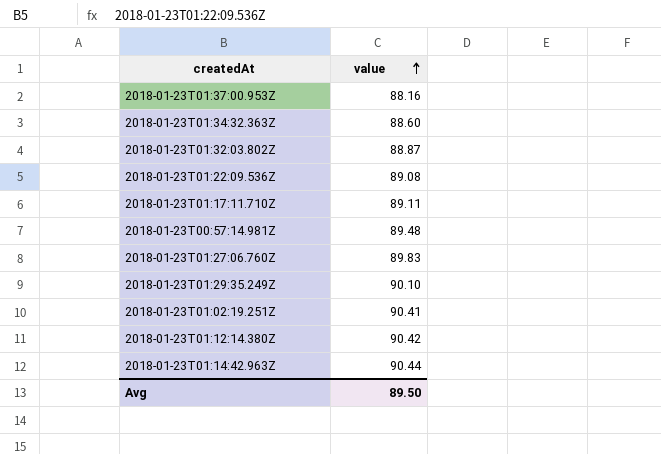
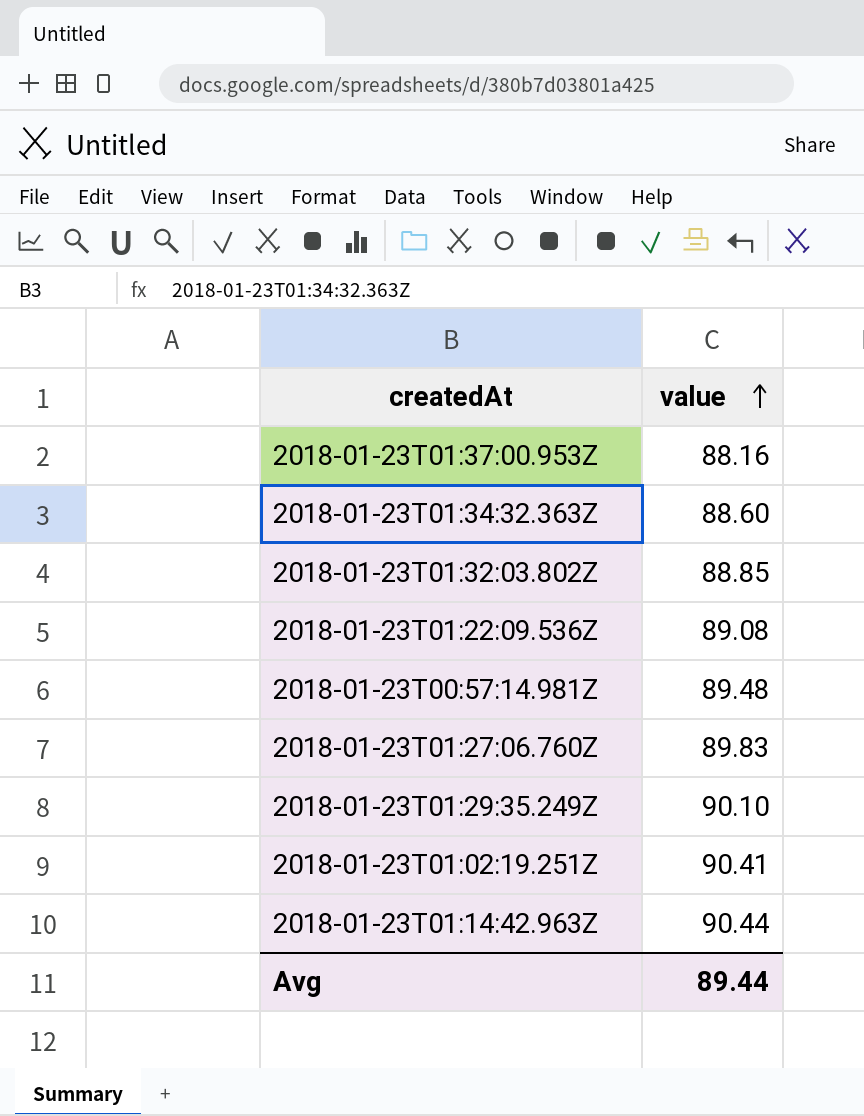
row 2018-01-23T01:17:11.710Z: 89.11 -> none
row 2018-01-23T01:12:14.380Z: 90.42 -> none
2018-01-23T01:32:03.802Z | value: 88.87 -> 88.85
Avg | value: 89.50 -> 89.44

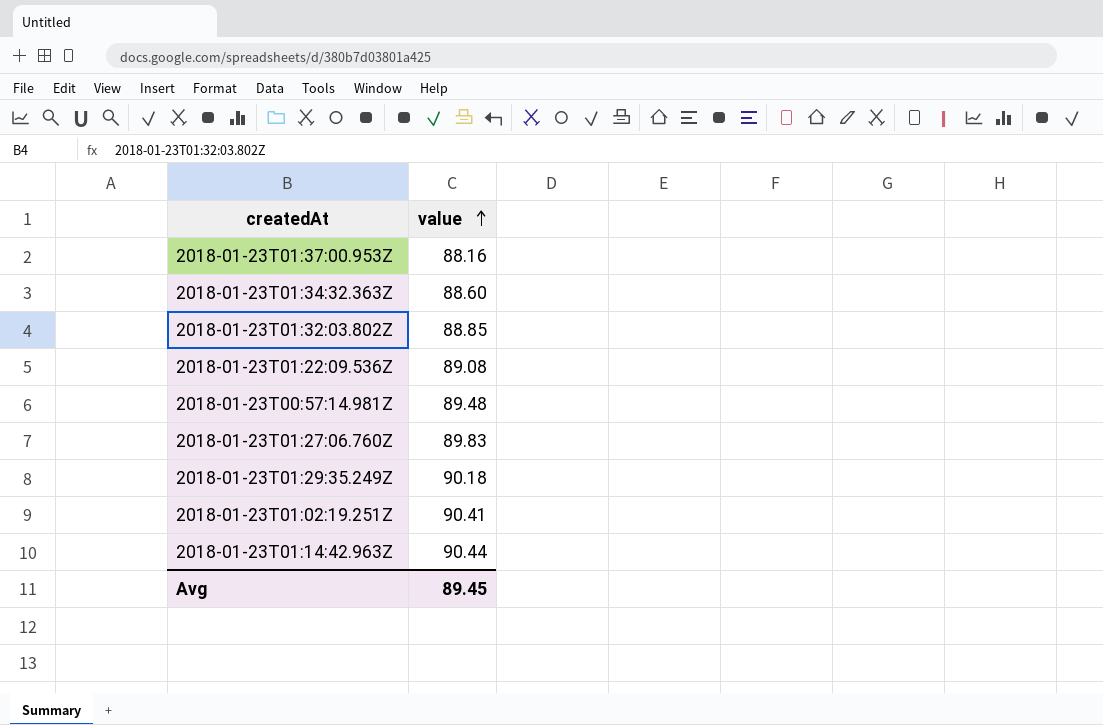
2018-01-23T01:29:35.249Z | value: 90.10 -> 90.18
Avg | value: 89.44 -> 89.45

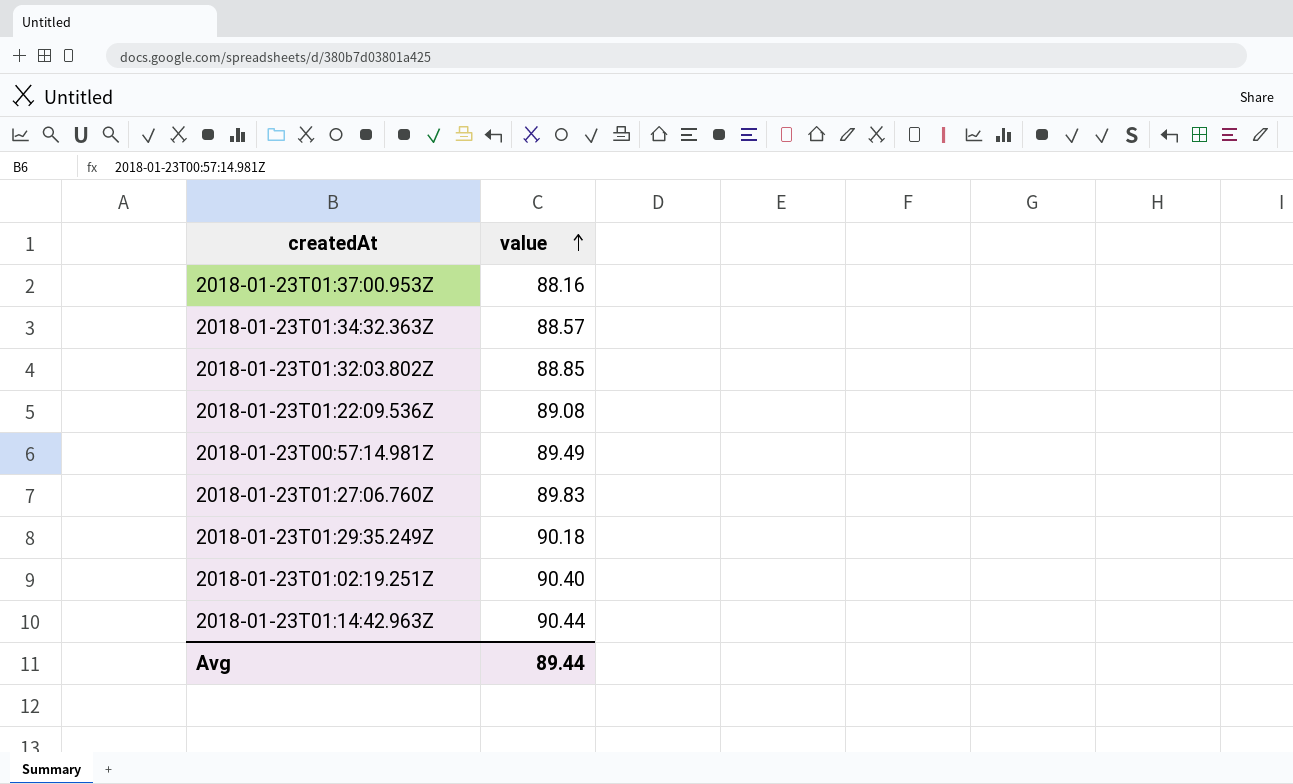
2018-01-23T01:34:32.363Z | value: 88.60 -> 88.57
2018-01-23T00:57:14.981Z | value: 89.48 -> 89.49
2018-01-23T01:02:19.251Z | value: 90.41 -> 90.40
Avg | value: 89.45 -> 89.44

